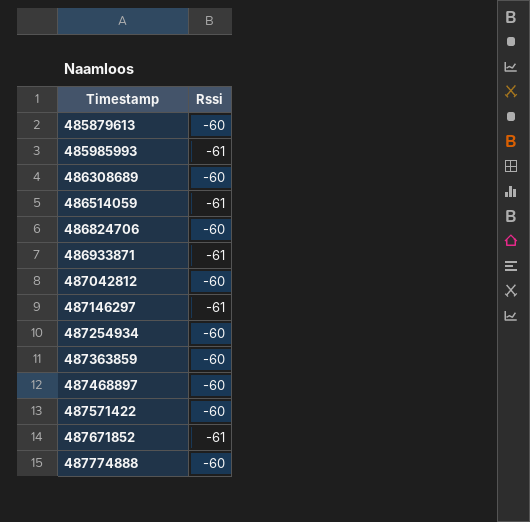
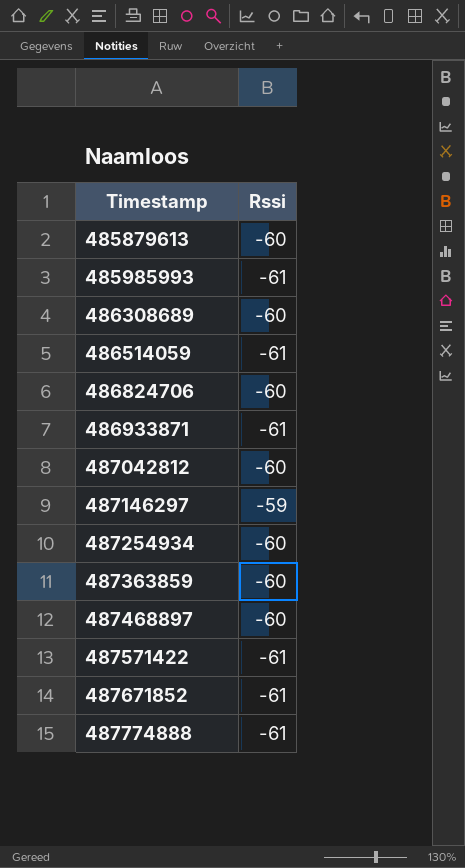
487146297 | Rssi: -61 -> -59
487571422 | Rssi: -60 -> -61
487774888 | Rssi: -60 -> -61

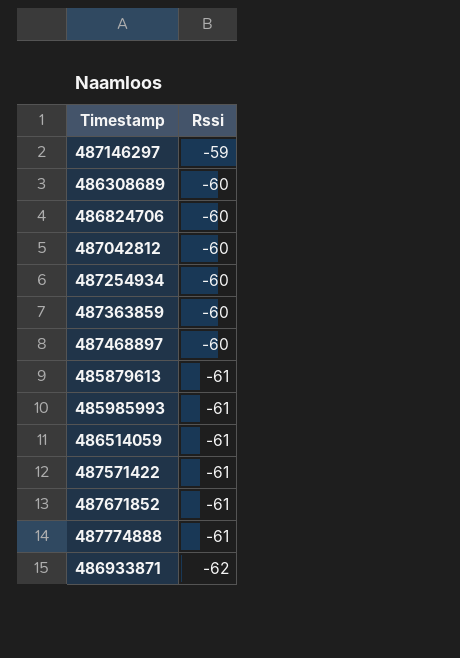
row order: Timestamp ascending -> Rssi descending
485879613 | Rssi: -60 -> -61
486933871 | Rssi: -61 -> -62

